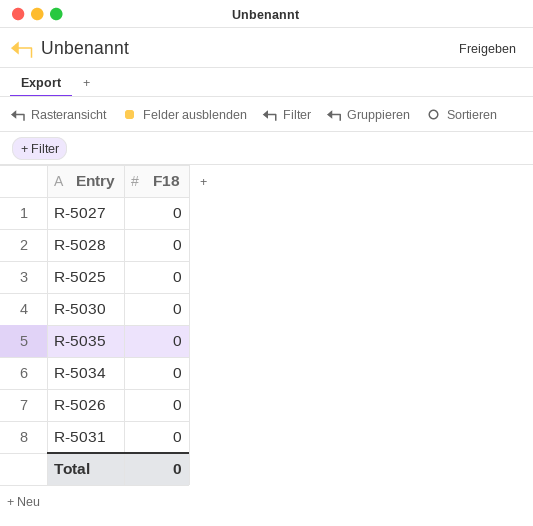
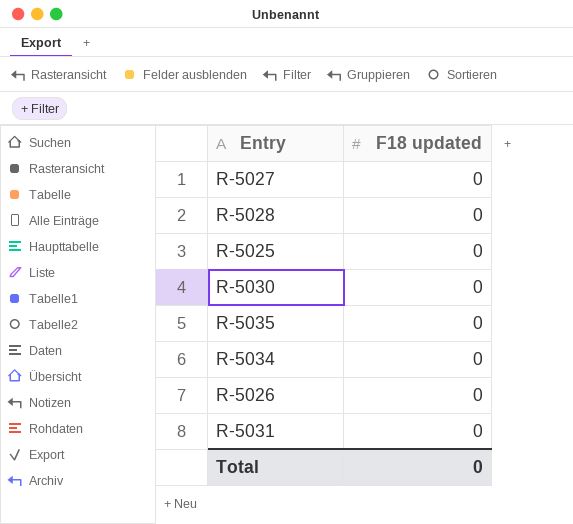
column name: F18 -> F18 updated

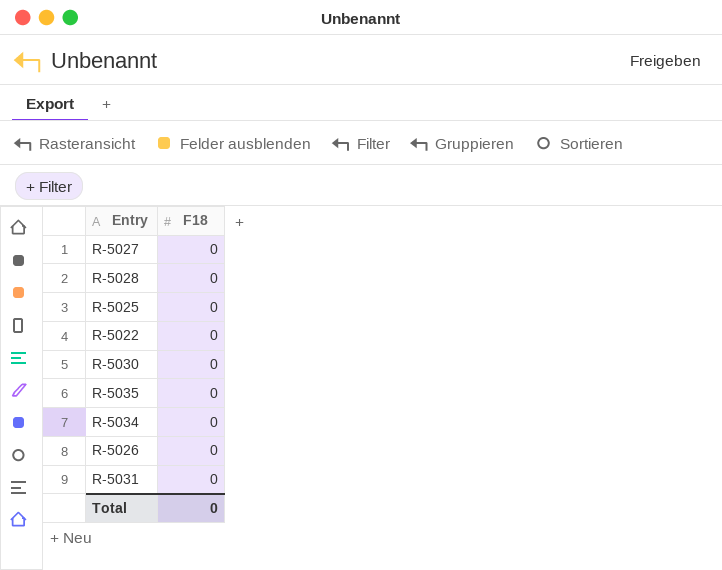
column name: F18 updated -> F18
row R-5022: none -> 0

